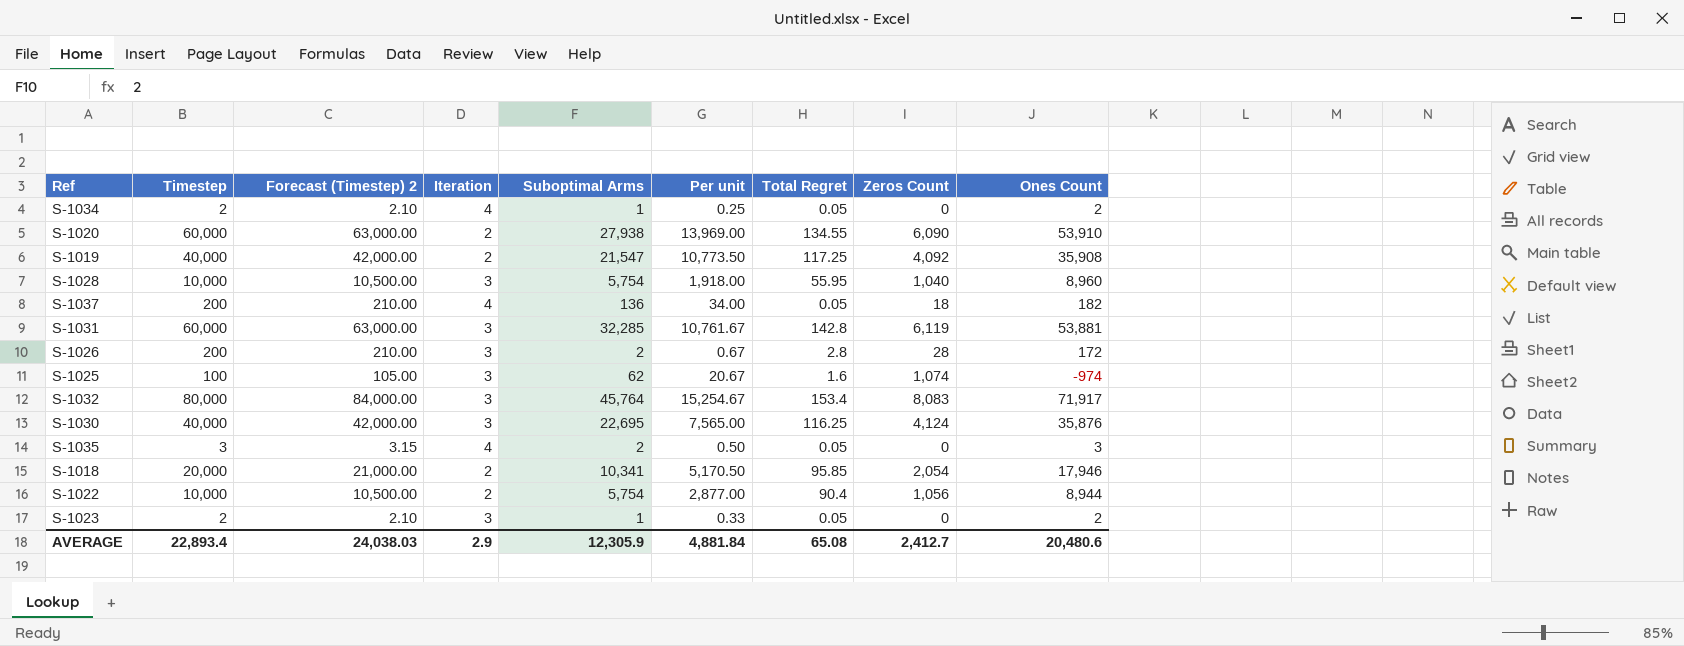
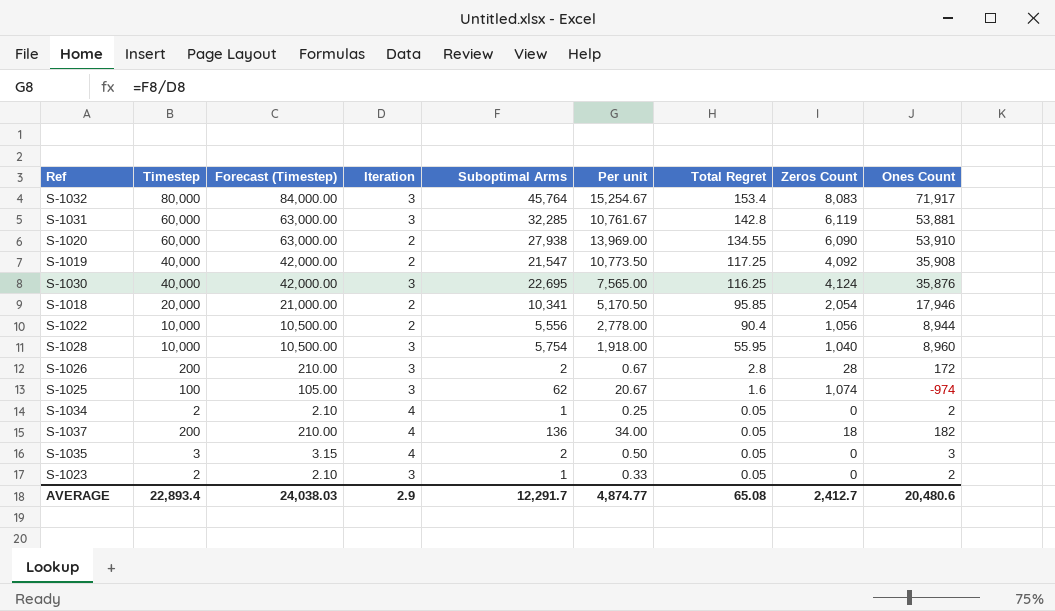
row order: none -> Total Regret descending
column name: Forecast (Timestep) 2 -> Forecast (Timestep)
S-1022 | Suboptimal Arms: 5,754 -> 5,556
S-1022 | Per unit: 2,877.00 -> 2,778.00
AVERAGE | Suboptimal Arms: 12,305.9 -> 12,291.7
AVERAGE | Per unit: 4,881.84 -> 4,874.77

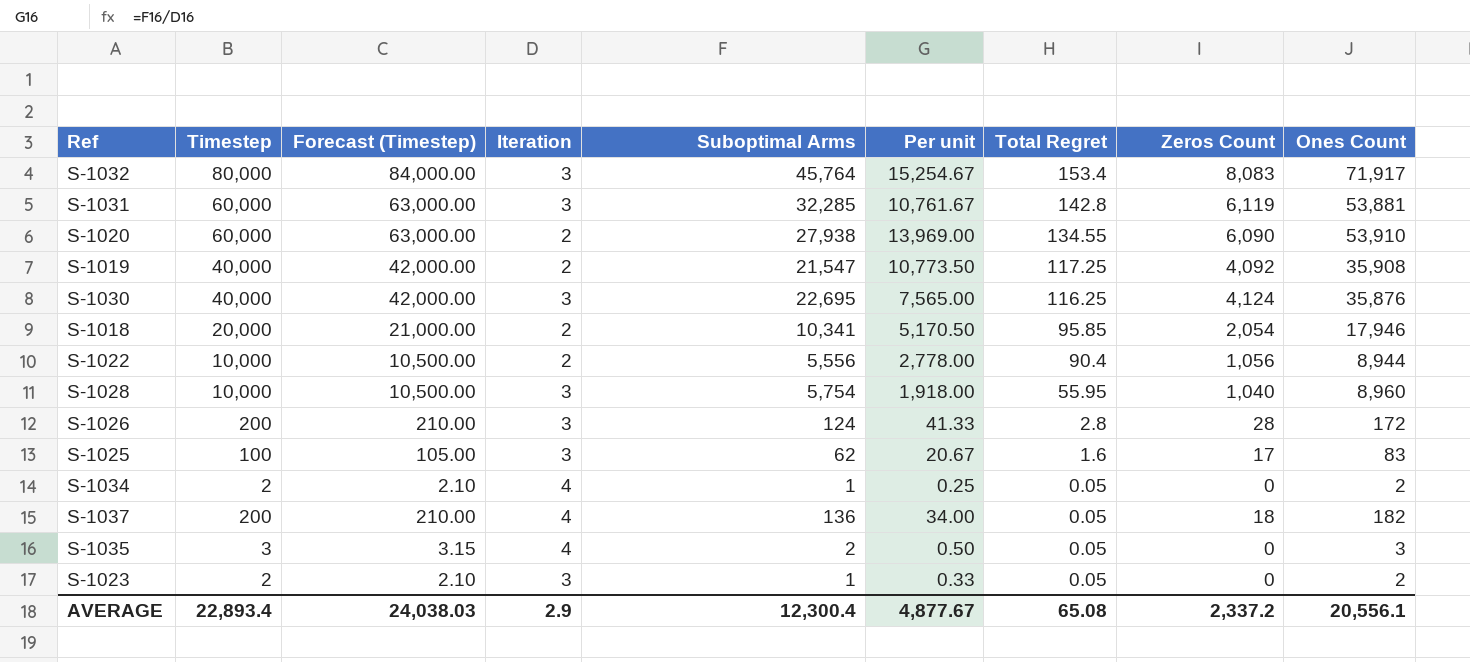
S-1026 | Suboptimal Arms: 2 -> 124
S-1026 | Per unit: 0.67 -> 41.33
S-1025 | Zeros Count: 1,074 -> 17
S-1025 | Ones Count: -974 -> 83
AVERAGE | Suboptimal Arms: 12,291.7 -> 12,300.4
AVERAGE | Per unit: 4,874.77 -> 4,877.67
AVERAGE | Zeros Count: 2,412.7 -> 2,337.2
AVERAGE | Ones Count: 20,480.6 -> 20,556.1

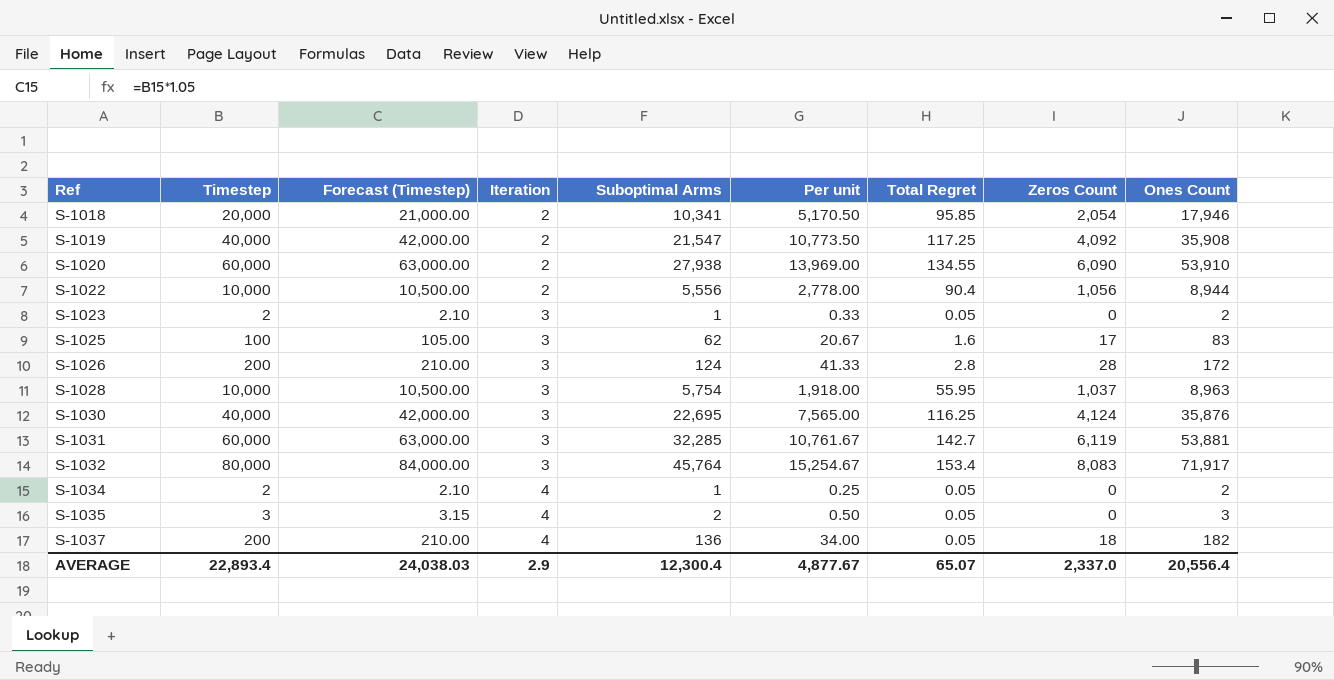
row order: Total Regret descending -> Ref ascending
S-1028 | Zeros Count: 1,040 -> 1,037
S-1028 | Ones Count: 8,960 -> 8,963
S-1031 | Total Regret: 142.8 -> 142.7
AVERAGE | Total Regret: 65.08 -> 65.07
AVERAGE | Zeros Count: 2,337.2 -> 2,337.0
AVERAGE | Ones Count: 20,556.1 -> 20,556.4

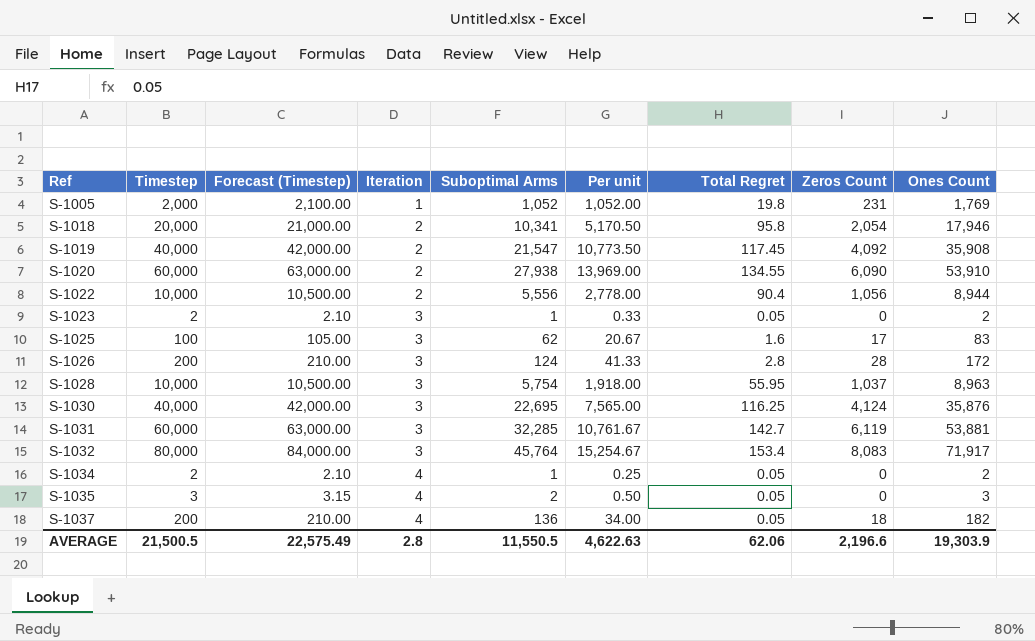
row S-1005: none -> 2,000 | 2,100.00 | 1 | 1,052 | 1,052.00 | 19.8 | 231 | 1,769
S-1018 | Total Regret: 95.85 -> 95.8
S-1019 | Total Regret: 117.25 -> 117.45
AVERAGE | Timestep: 22,893.4 -> 21,500.5
AVERAGE | Forecast (Timestep): 24,038.03 -> 22,575.49
AVERAGE | Iteration: 2.9 -> 2.8
AVERAGE | Suboptimal Arms: 12,300.4 -> 11,550.5
AVERAGE | Per unit: 4,877.67 -> 4,622.63
AVERAGE | Total Regret: 65.07 -> 62.06
AVERAGE | Zeros Count: 2,337.0 -> 2,196.6
AVERAGE | Ones Count: 20,556.4 -> 19,303.9

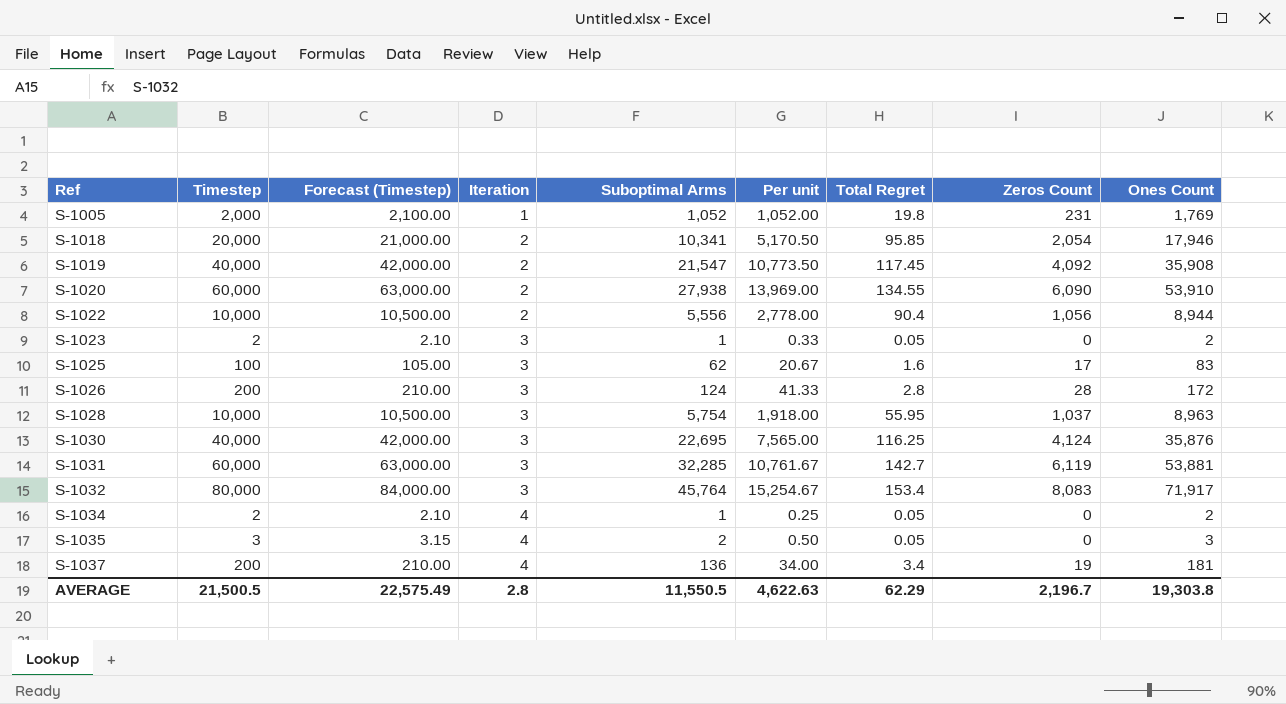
S-1018 | Total Regret: 95.8 -> 95.85
S-1037 | Total Regret: 0.05 -> 3.4
S-1037 | Zeros Count: 18 -> 19
S-1037 | Ones Count: 182 -> 181
AVERAGE | Total Regret: 62.06 -> 62.29
AVERAGE | Zeros Count: 2,196.6 -> 2,196.7
AVERAGE | Ones Count: 19,303.9 -> 19,303.8

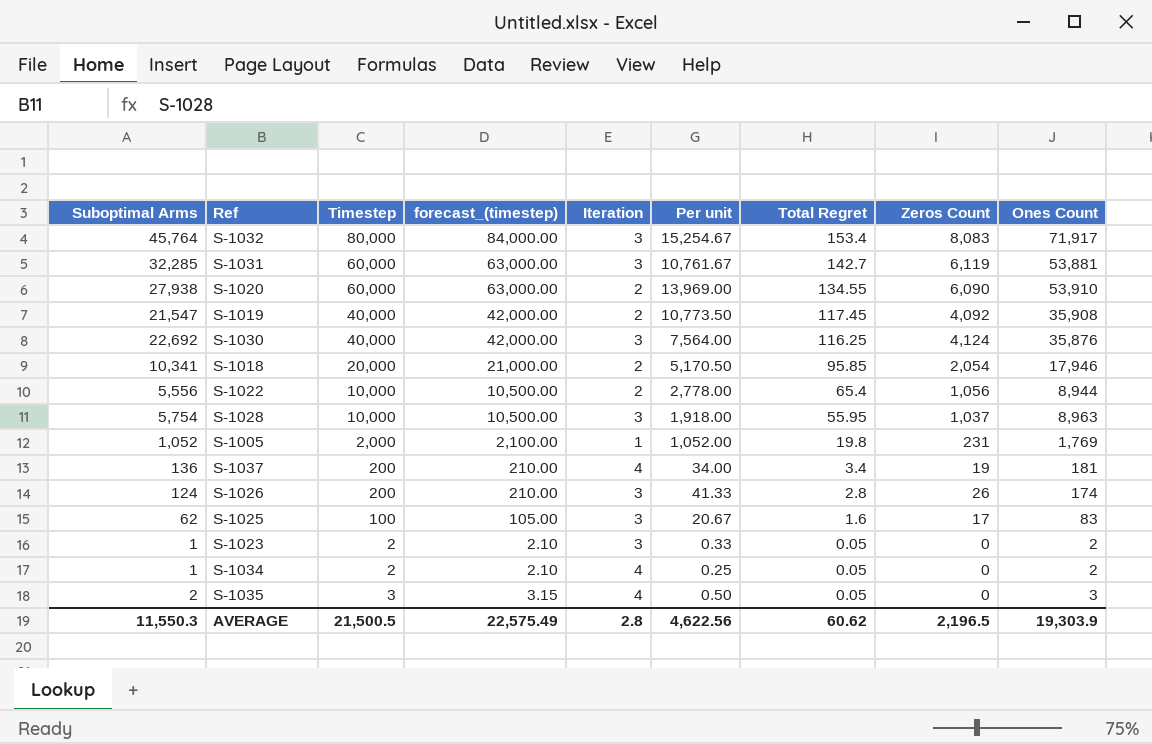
row order: Ref ascending -> Total Regret descending
column Suboptimal Arms | position: 5 -> 1
column name: Forecast (Timestep) -> forecast_(timestep)
S-1030 | Suboptimal Arms: 22,695 -> 22,692
S-1030 | Per unit: 7,565.00 -> 7,564.00
S-1022 | Total Regret: 90.4 -> 65.4
S-1026 | Zeros Count: 28 -> 26
S-1026 | Ones Count: 172 -> 174
AVERAGE | Suboptimal Arms: 11,550.5 -> 11,550.3
AVERAGE | Per unit: 4,622.63 -> 4,622.56
AVERAGE | Total Regret: 62.29 -> 60.62
AVERAGE | Zeros Count: 2,196.7 -> 2,196.5
AVERAGE | Ones Count: 19,303.8 -> 19,303.9

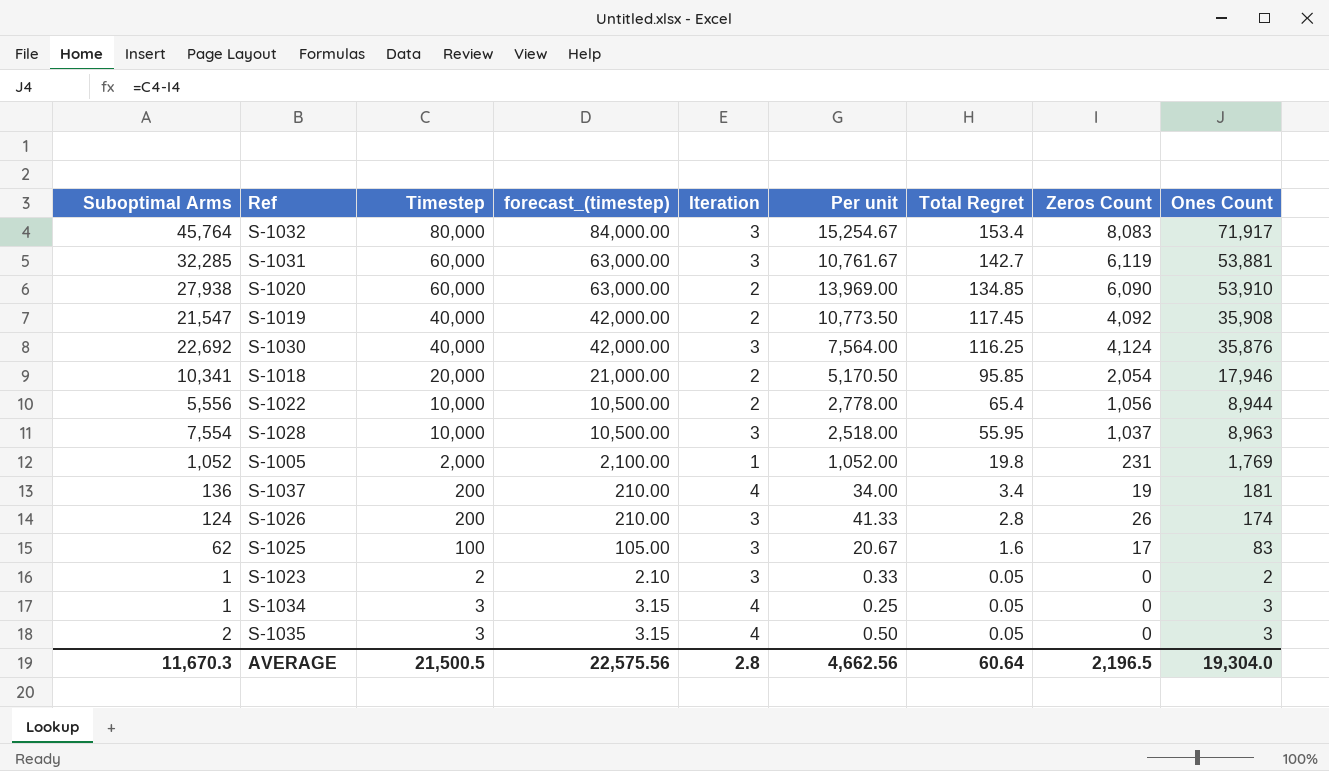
S-1020 | Total Regret: 134.55 -> 134.85
S-1028 | Suboptimal Arms: 5,754 -> 7,554
S-1028 | Per unit: 1,918.00 -> 2,518.00
S-1034 | Timestep: 2 -> 3
S-1034 | forecast_(timestep): 2.10 -> 3.15
S-1034 | Ones Count: 2 -> 3
AVERAGE | Suboptimal Arms: 11,550.3 -> 11,670.3
AVERAGE | forecast_(timestep): 22,575.49 -> 22,575.56
AVERAGE | Per unit: 4,622.56 -> 4,662.56
AVERAGE | Total Regret: 60.62 -> 60.64
AVERAGE | Ones Count: 19,303.9 -> 19,304.0

